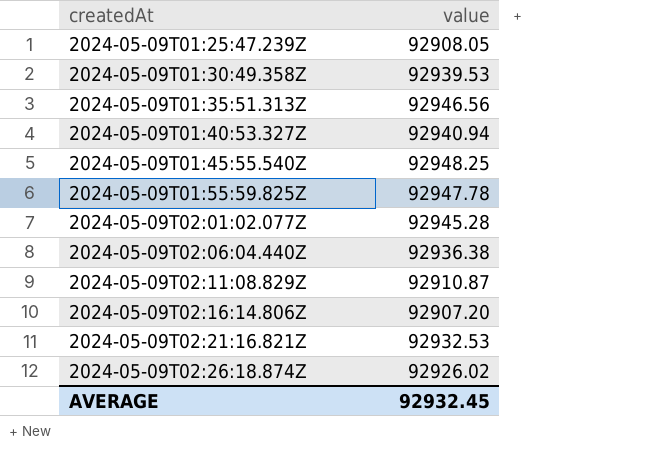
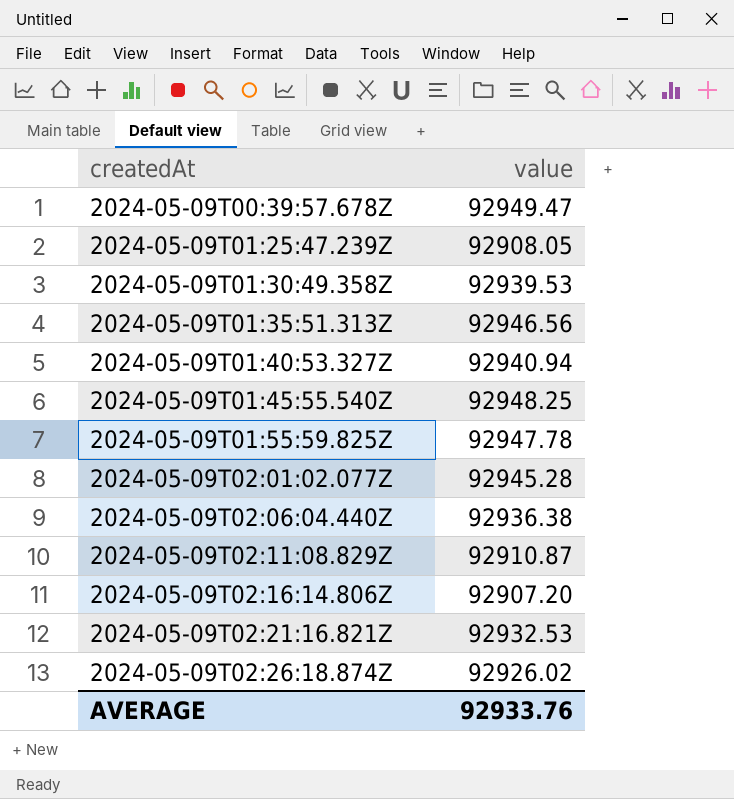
row 2024-05-09T00:39:57.678Z: none -> 92949.47
AVERAGE | value: 92932.45 -> 92933.76

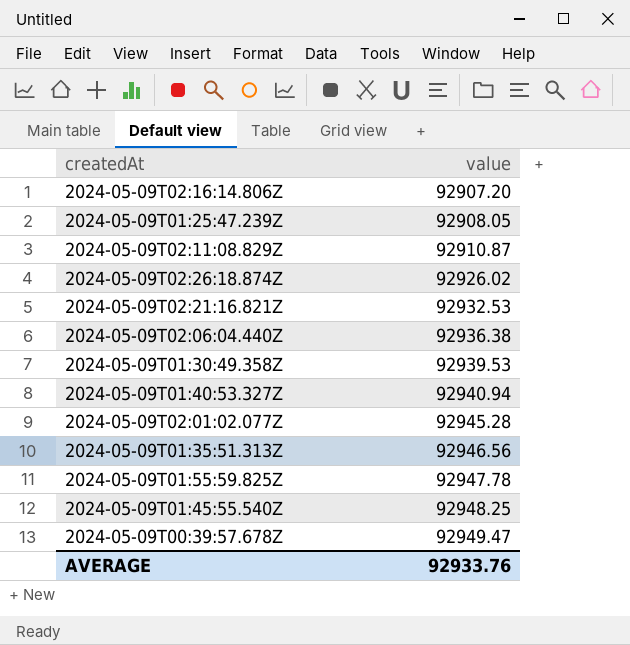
row order: createdAt ascending -> value ascending

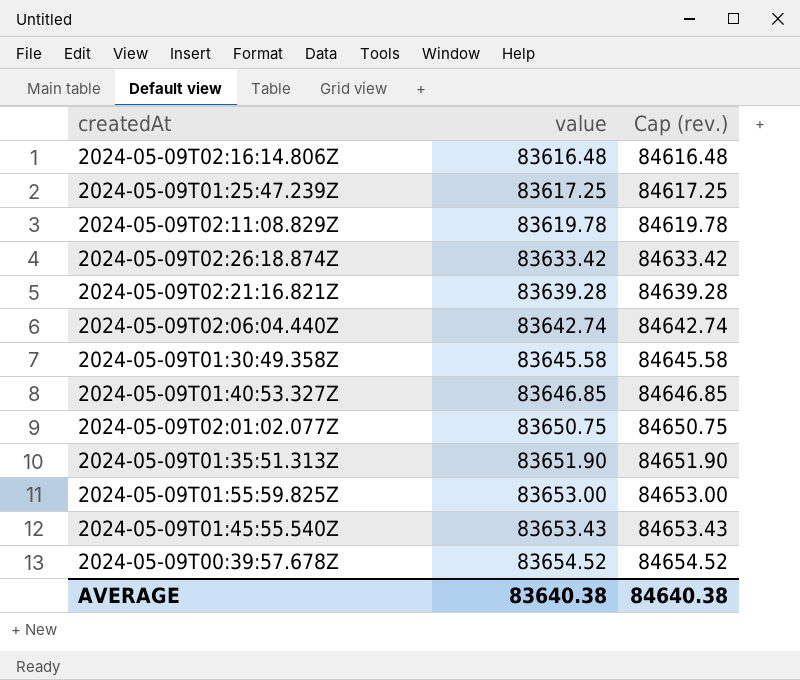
column Cap (rev.) | formula: none -> [value] + 1000
2024-05-09T02:16:14.806Z | value: 92907.20 -> 83616.48
2024-05-09T01:25:47.239Z | value: 92908.05 -> 83617.25
2024-05-09T02:11:08.829Z | value: 92910.87 -> 83619.78
2024-05-09T02:26:18.874Z | value: 92926.02 -> 83633.42
2024-05-09T02:21:16.821Z | value: 92932.53 -> 83639.28
2024-05-09T02:06:04.440Z | value: 92936.38 -> 83642.74
2024-05-09T01:30:49.358Z | value: 92939.53 -> 83645.58
2024-05-09T01:40:53.327Z | value: 92940.94 -> 83646.85
2024-05-09T02:01:02.077Z | value: 92945.28 -> 83650.75
2024-05-09T01:35:51.313Z | value: 92946.56 -> 83651.90
2024-05-09T01:55:59.825Z | value: 92947.78 -> 83653.00
2024-05-09T01:45:55.540Z | value: 92948.25 -> 83653.43
2024-05-09T00:39:57.678Z | value: 92949.47 -> 83654.52
AVERAGE | value: 92933.76 -> 83640.38

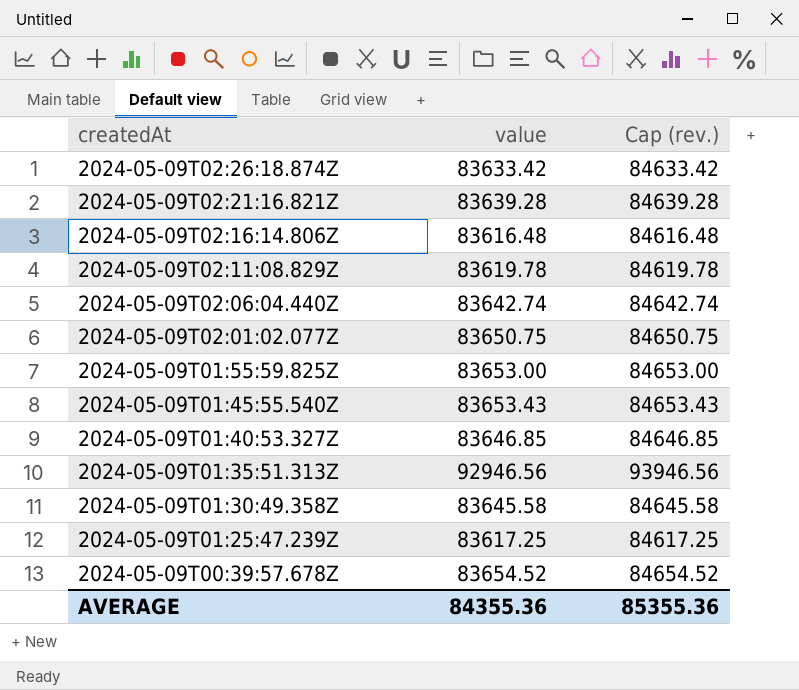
row order: value ascending -> createdAt descending
2024-05-09T01:35:51.313Z | value: 83651.90 -> 92946.56
2024-05-09T01:35:51.313Z | Cap (rev.): 84651.90 -> 93946.56
AVERAGE | value: 83640.38 -> 84355.36
AVERAGE | Cap (rev.): 84640.38 -> 85355.36

